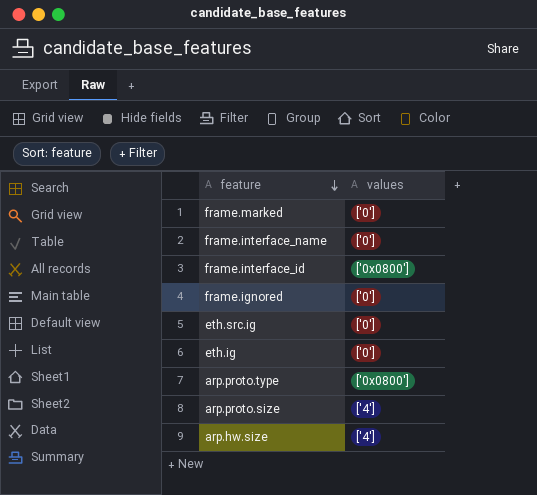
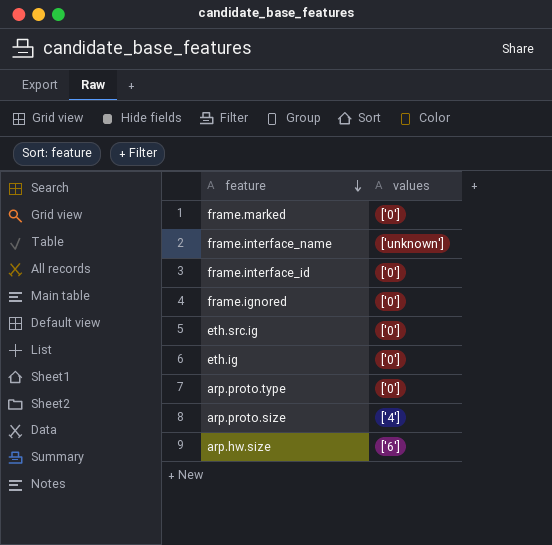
frame.interface_name | values: ['0'] -> ['unknown']
frame.interface_id | values: ['0x0800'] -> ['0']
arp.proto.type | values: ['0x0800'] -> ['0']
arp.hw.size | values: ['4'] -> ['6']

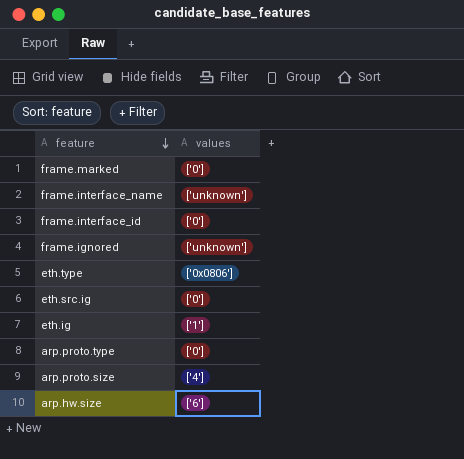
frame.ignored | values: ['0'] -> ['unknown']
row eth.type: none -> ['0x0806']
eth.ig | values: ['0'] -> ['1']

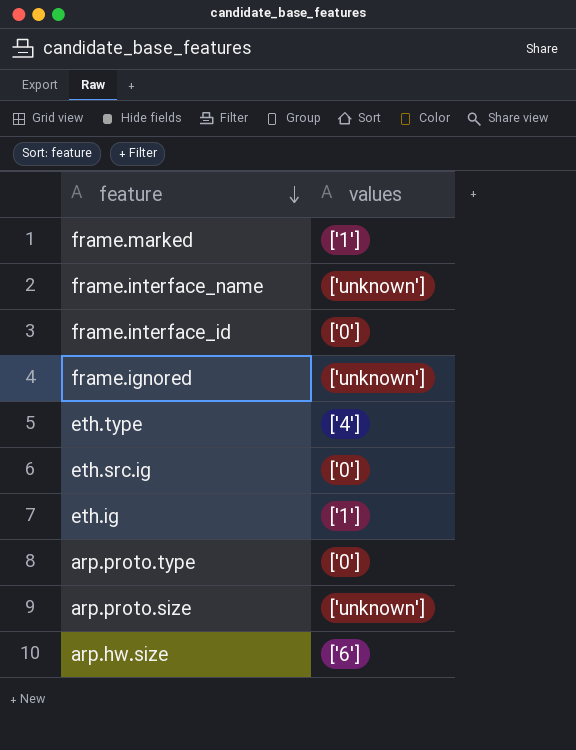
frame.marked | values: ['0'] -> ['1']
eth.type | values: ['0x0806'] -> ['4']
arp.proto.size | values: ['4'] -> ['unknown']

